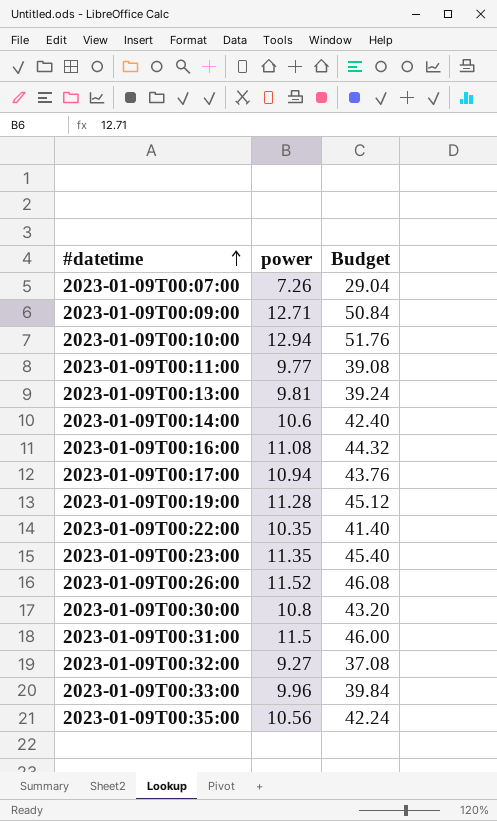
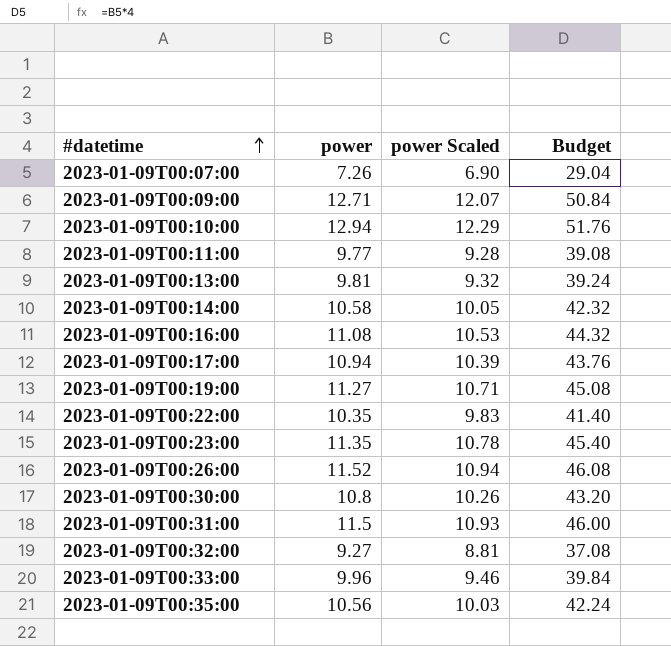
column power Scaled | formula: none -> [power] * 0.95
2023-01-09T00:14:00 | power: 10.6 -> 10.58
2023-01-09T00:14:00 | Budget: 42.40 -> 42.32
2023-01-09T00:19:00 | power: 11.28 -> 11.27
2023-01-09T00:19:00 | Budget: 45.12 -> 45.08

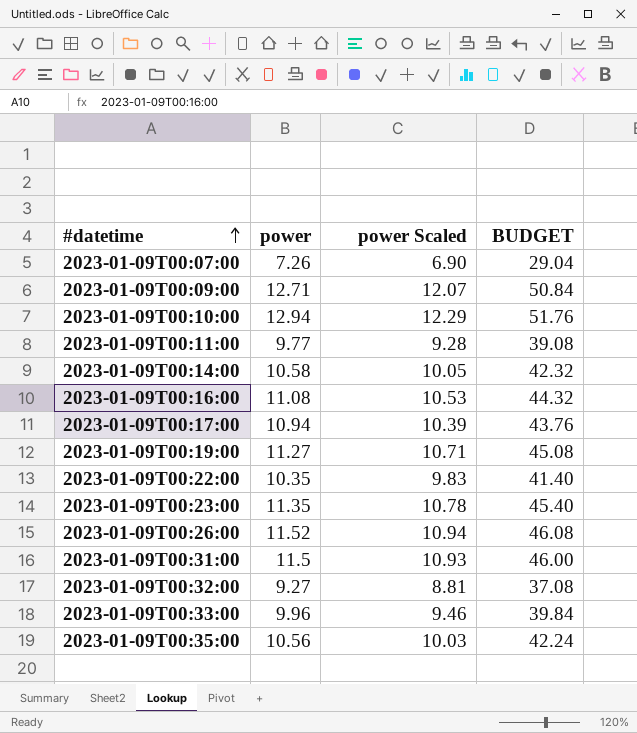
column name: Budget -> BUDGET
row 2023-01-09T00:13:00: 9.81 | 9.32 | 39.24 -> none
row 2023-01-09T00:30:00: 10.8 | 10.26 | 43.20 -> none

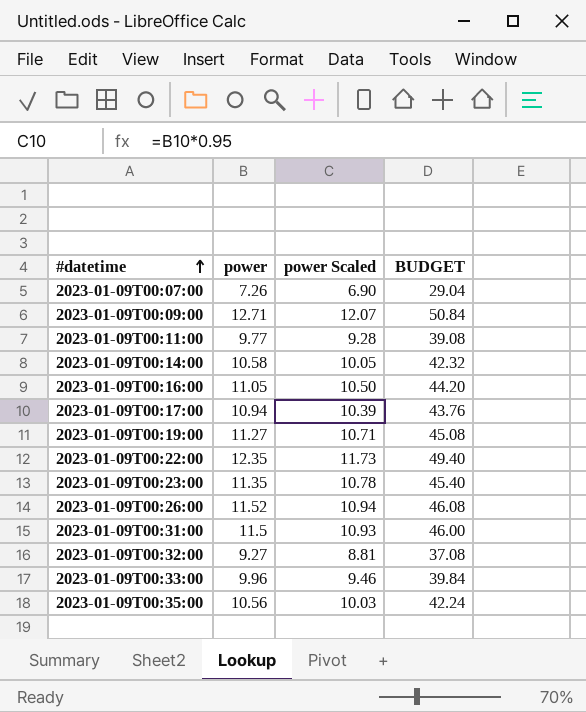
row 2023-01-09T00:10:00: 12.94 | 12.29 | 51.76 -> none
2023-01-09T00:16:00 | power: 11.08 -> 11.05
2023-01-09T00:16:00 | power Scaled: 10.53 -> 10.50
2023-01-09T00:16:00 | BUDGET: 44.32 -> 44.20
2023-01-09T00:22:00 | power: 10.35 -> 12.35
2023-01-09T00:22:00 | power Scaled: 9.83 -> 11.73
2023-01-09T00:22:00 | BUDGET: 41.40 -> 49.40

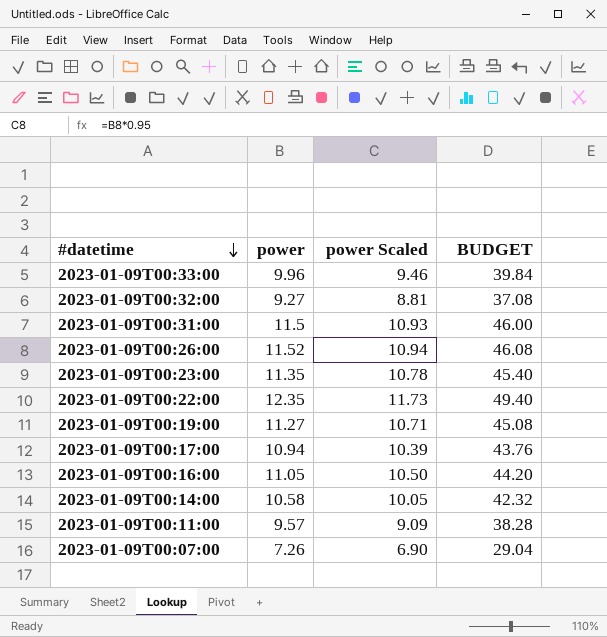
row order: #datetime ascending -> #datetime descending
row 2023-01-09T00:09:00: 12.71 | 12.07 | 50.84 -> none
row 2023-01-09T00:35:00: 10.56 | 10.03 | 42.24 -> none
2023-01-09T00:11:00 | power: 9.77 -> 9.57
2023-01-09T00:11:00 | power Scaled: 9.28 -> 9.09
2023-01-09T00:11:00 | BUDGET: 39.08 -> 38.28

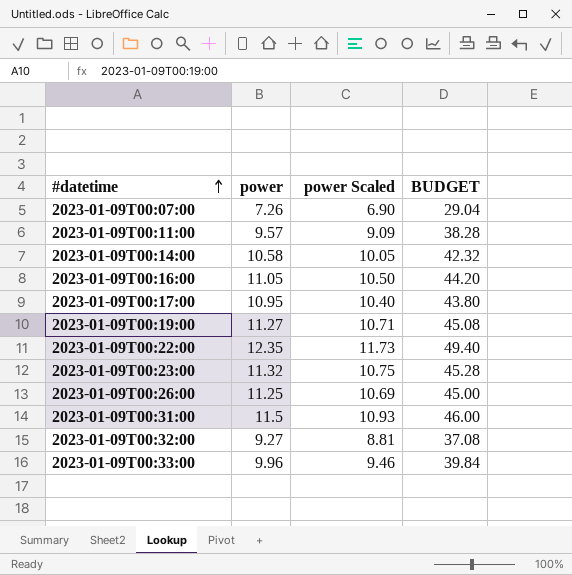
row order: #datetime descending -> #datetime ascending
2023-01-09T00:17:00 | power: 10.94 -> 10.95
2023-01-09T00:17:00 | power Scaled: 10.39 -> 10.40
2023-01-09T00:17:00 | BUDGET: 43.76 -> 43.80
2023-01-09T00:23:00 | power: 11.35 -> 11.32
2023-01-09T00:23:00 | power Scaled: 10.78 -> 10.75
2023-01-09T00:23:00 | BUDGET: 45.40 -> 45.28
2023-01-09T00:26:00 | power: 11.52 -> 11.25
2023-01-09T00:26:00 | power Scaled: 10.94 -> 10.69
2023-01-09T00:26:00 | BUDGET: 46.08 -> 45.00

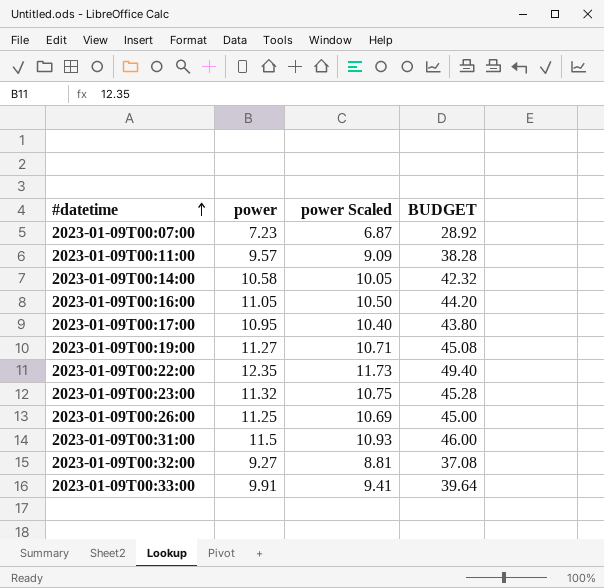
2023-01-09T00:07:00 | power: 7.26 -> 7.23
2023-01-09T00:07:00 | power Scaled: 6.90 -> 6.87
2023-01-09T00:07:00 | BUDGET: 29.04 -> 28.92
2023-01-09T00:33:00 | power: 9.96 -> 9.91
2023-01-09T00:33:00 | power Scaled: 9.46 -> 9.41
2023-01-09T00:33:00 | BUDGET: 39.84 -> 39.64

